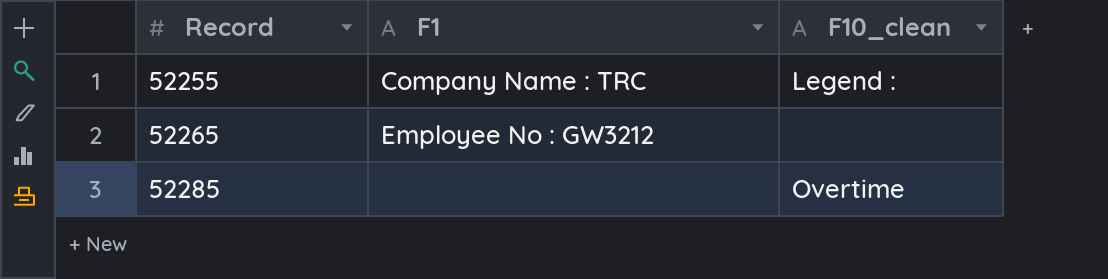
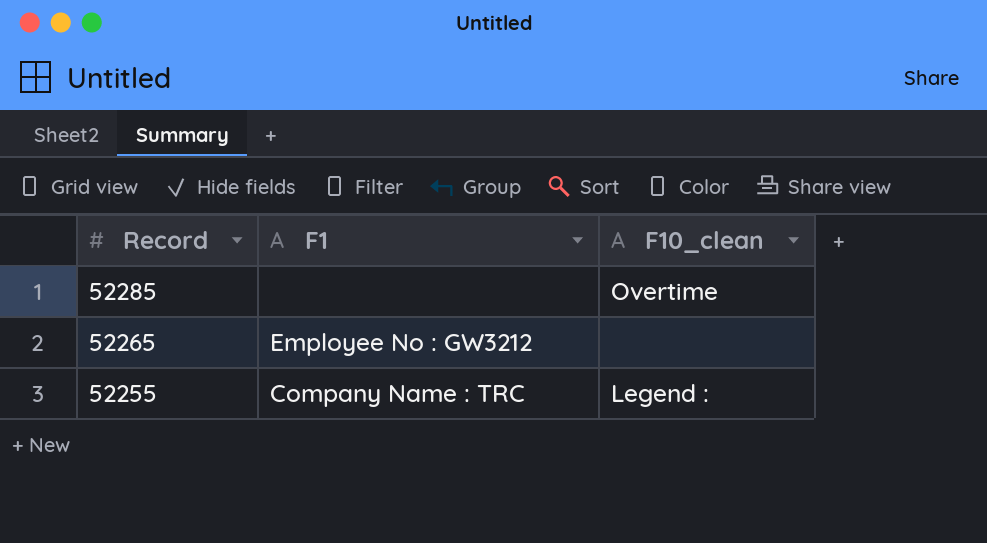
row order: Record ascending -> Record descending

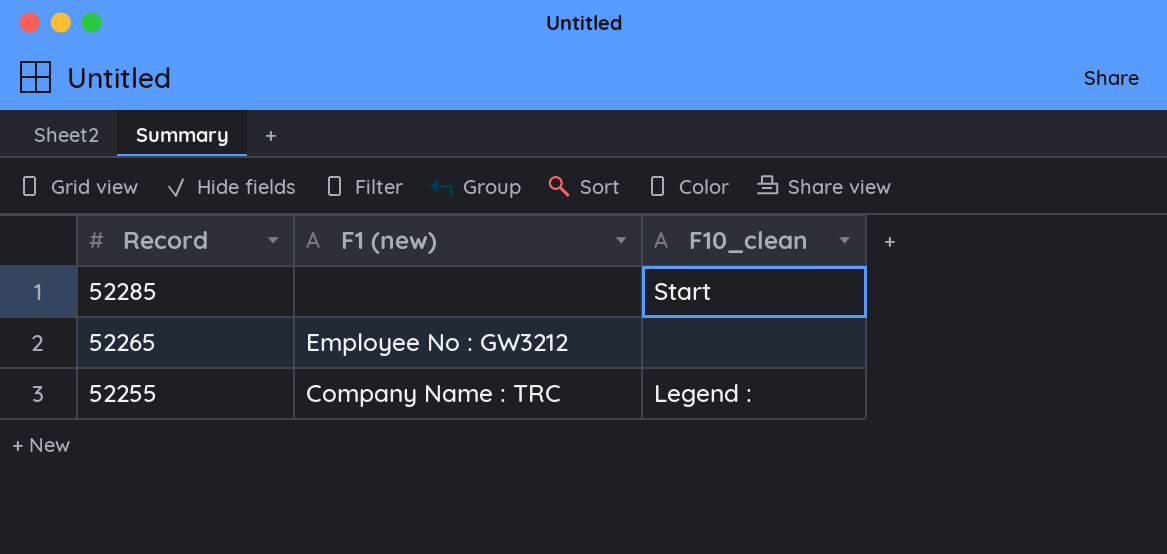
column name: F1 -> F1 (new)
52285 | F10_clean: Overtime -> Start

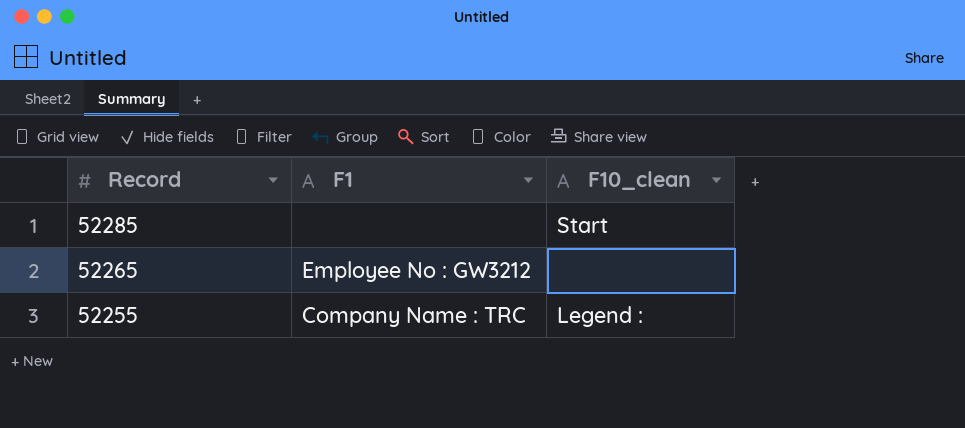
column name: F1 (new) -> F1

